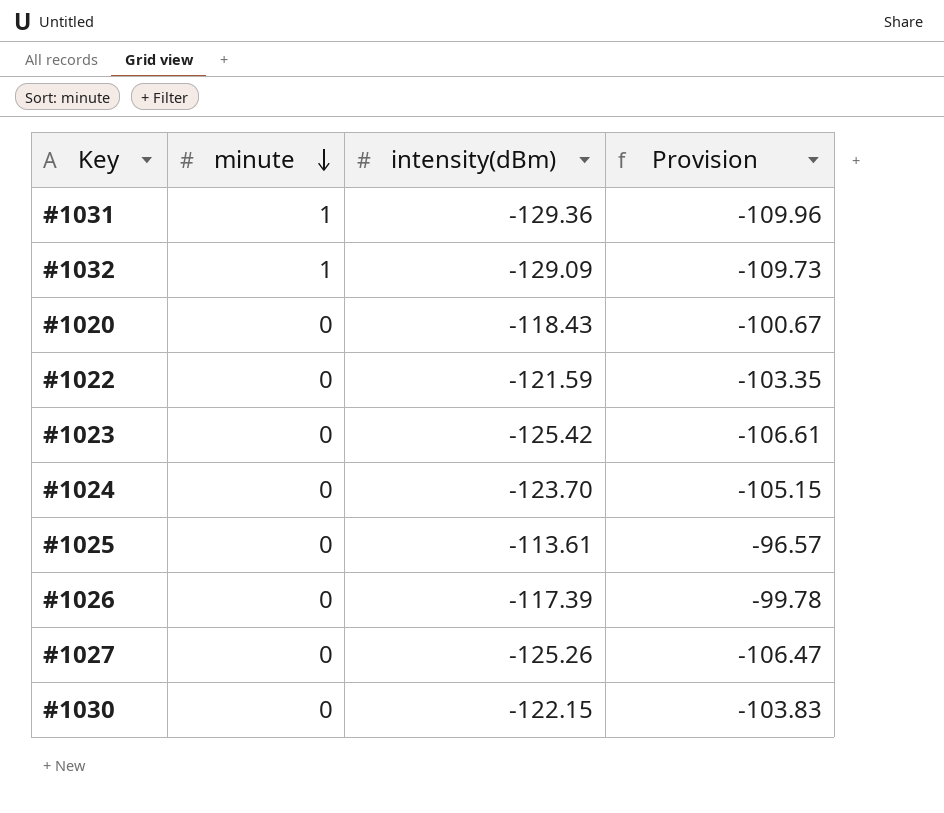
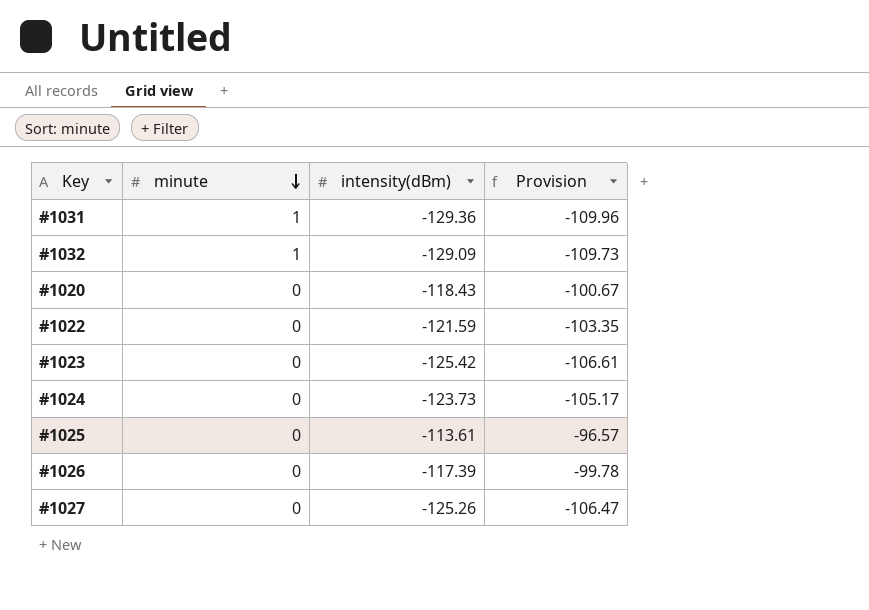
row #1030: 0 | -122.15 | -103.83 -> none
#1024 | intensity(dBm): -123.70 -> -123.73
#1024 | Provision: -105.15 -> -105.17

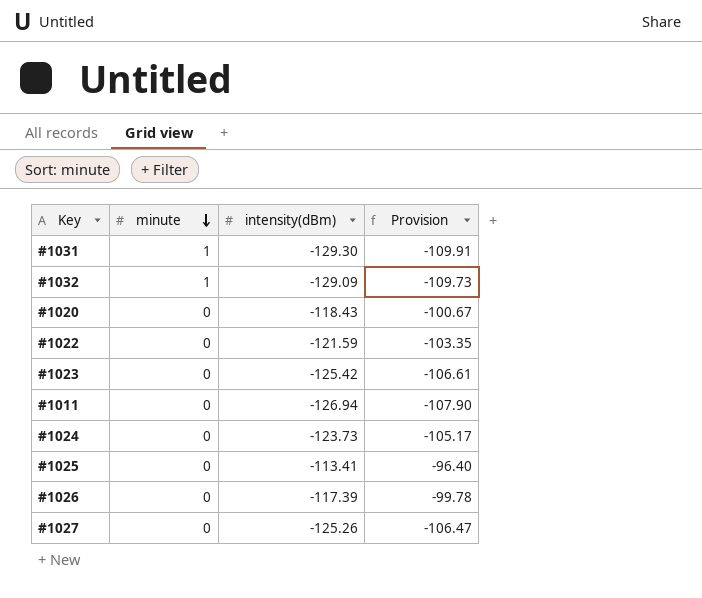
#1031 | intensity(dBm): -129.36 -> -129.30
#1031 | Provision: -109.96 -> -109.91
row #1011: none -> 0 | -126.94 | -107.90
#1025 | intensity(dBm): -113.61 -> -113.41
#1025 | Provision: -96.57 -> -96.40

